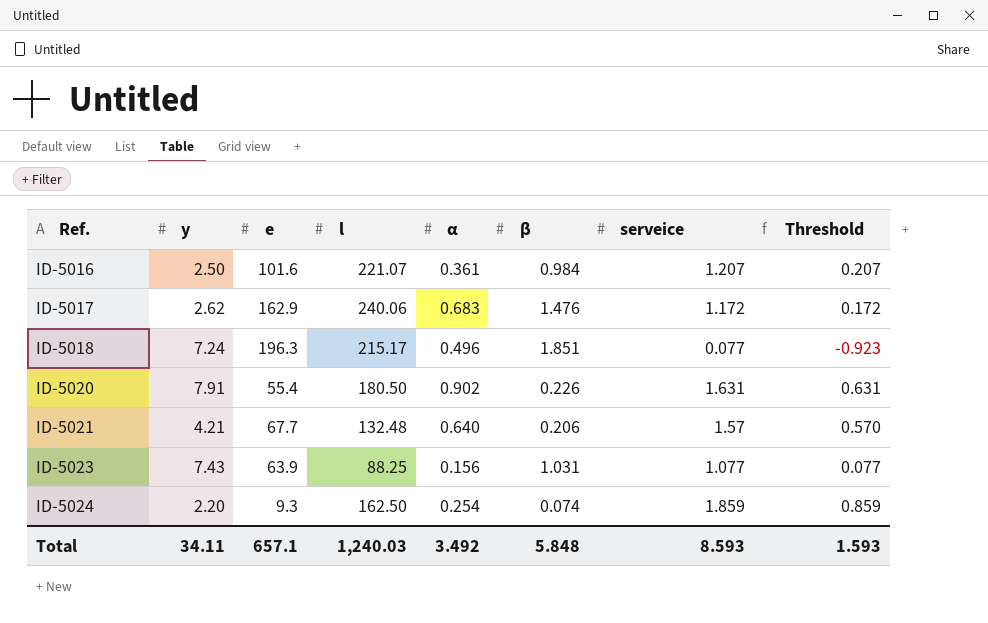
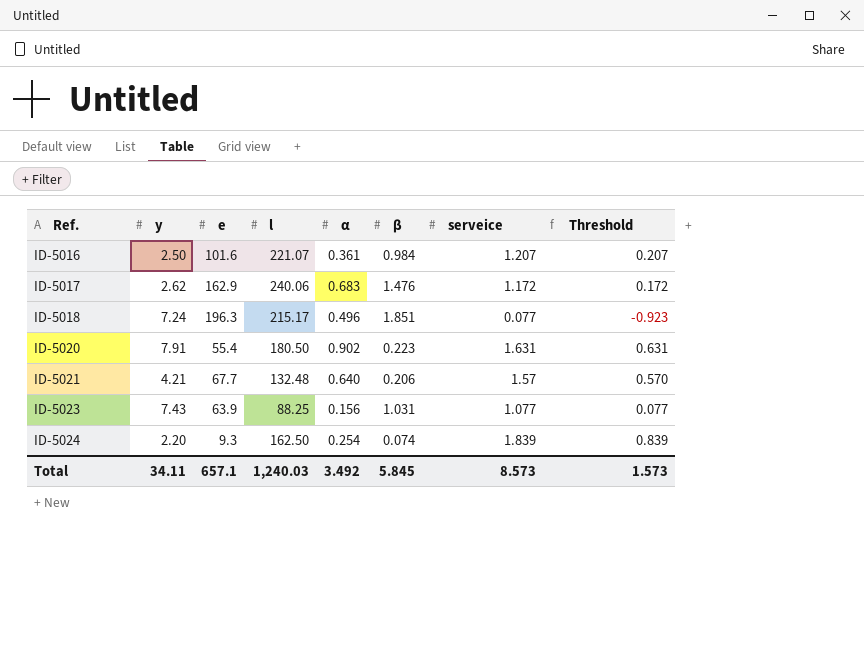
ID-5020 | β: 0.226 -> 0.223
ID-5024 | serveice: 1.859 -> 1.839
ID-5024 | Threshold: 0.859 -> 0.839
Total | β: 5.848 -> 5.845
Total | serveice: 8.593 -> 8.573
Total | Threshold: 1.593 -> 1.573

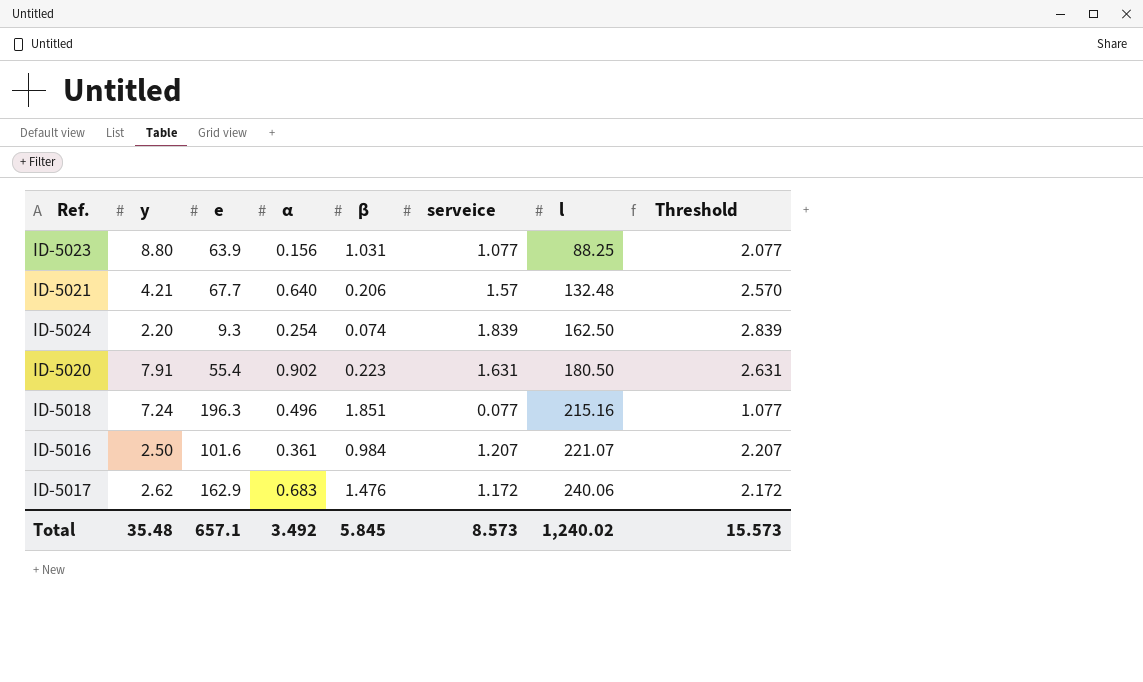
row order: Ref. ascending -> l ascending
column l | position: 4 -> 7
column Threshold | formula: [serveice] - 1 -> [serveice] + 1
ID-5023 | y: 7.43 -> 8.80
ID-5018 | l: 215.17 -> 215.16
Total | y: 34.11 -> 35.48
Total | l: 1,240.03 -> 1,240.02
Total | Threshold: 1.573 -> 15.573

